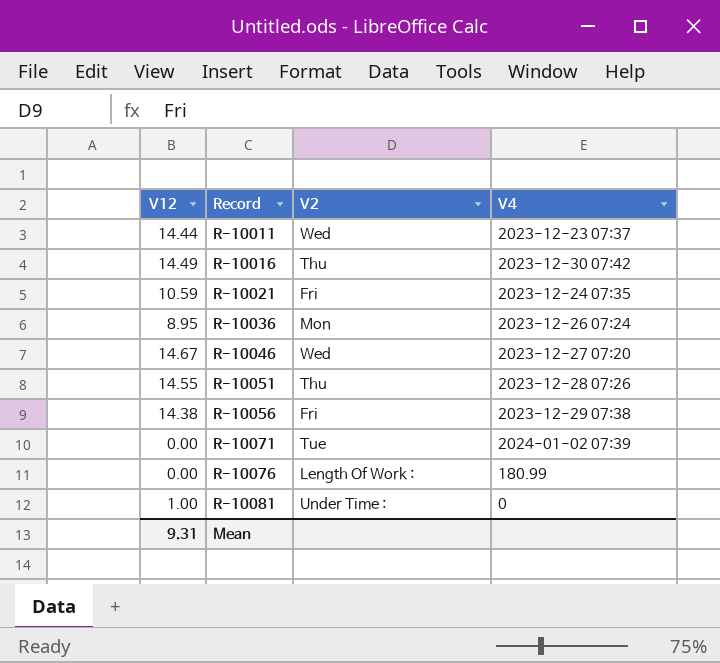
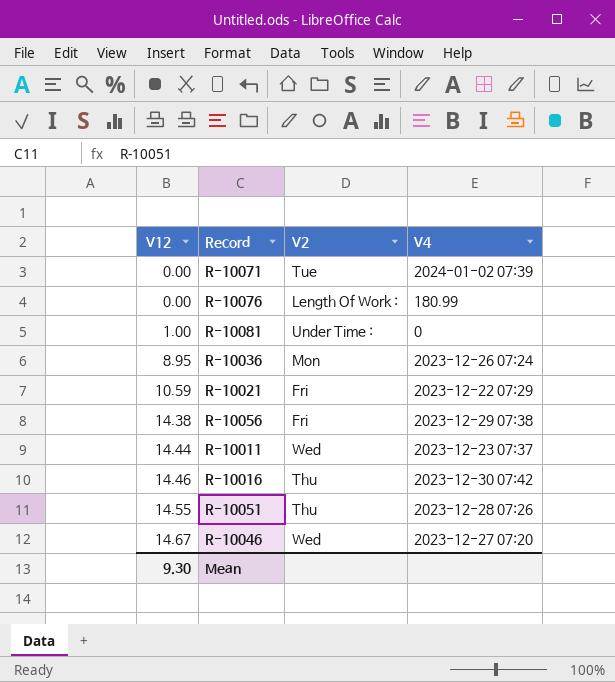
row order: Record ascending -> V12 ascending
R-10021 | V4: 2023-12-24 07:35 -> 2023-12-22 07:29
R-10016 | V12: 14.49 -> 14.46
Mean | V12: 9.31 -> 9.30

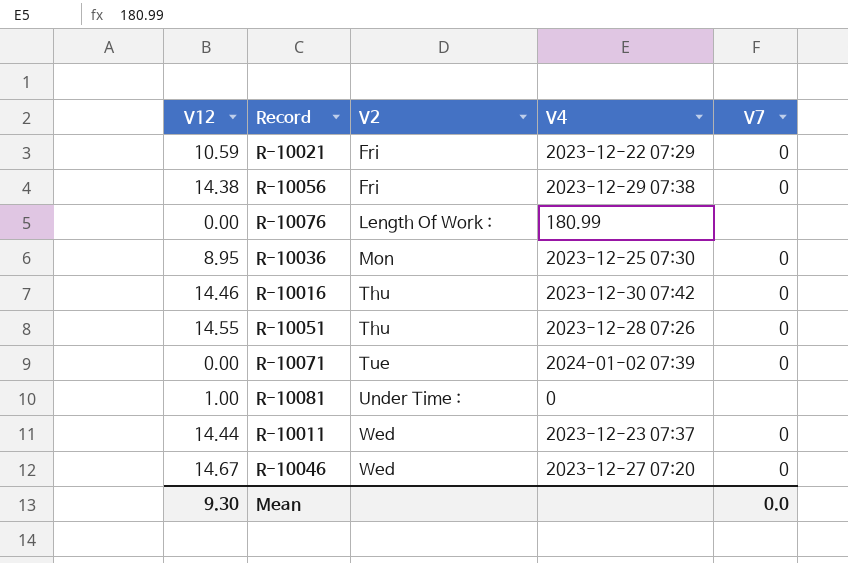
row order: V12 ascending -> V2 ascending
column V7 | position: none -> 5
R-10036 | V4: 2023-12-26 07:24 -> 2023-12-25 07:30

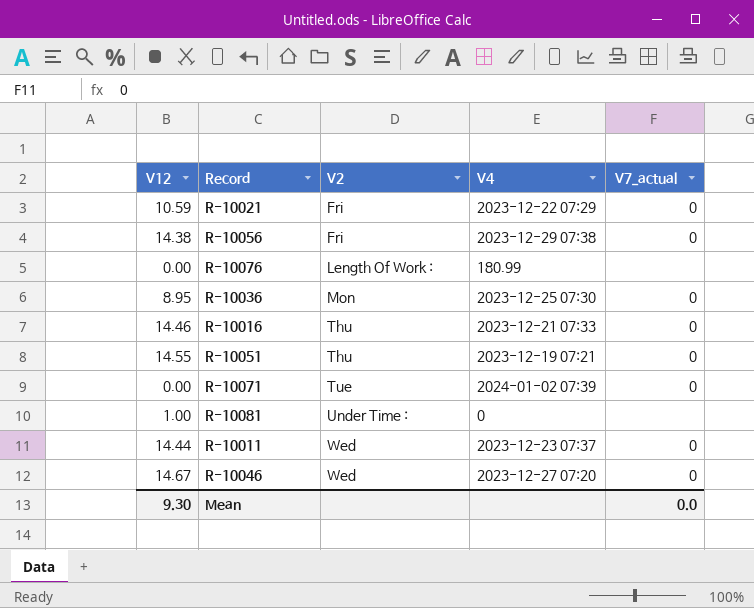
column name: V7 -> V7_actual
R-10016 | V4: 2023-12-30 07:42 -> 2023-12-21 07:33
R-10051 | V4: 2023-12-28 07:26 -> 2023-12-19 07:21

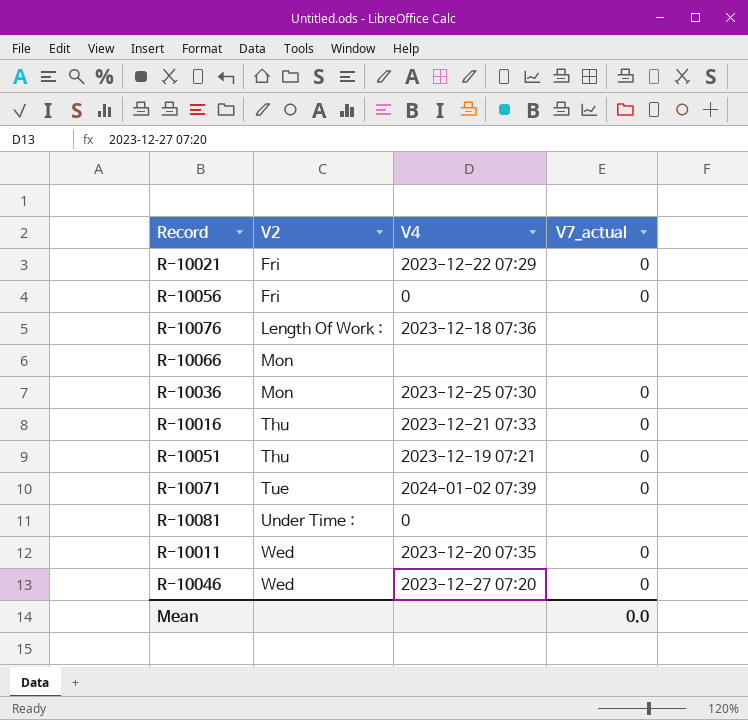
column V12 | position: 1 -> none
R-10056 | V4: 2023-12-29 07:38 -> 0
R-10076 | V4: 180.99 -> 2023-12-18 07:36
row R-10066: none -> Mon | none | none
R-10011 | V4: 2023-12-23 07:37 -> 2023-12-20 07:35

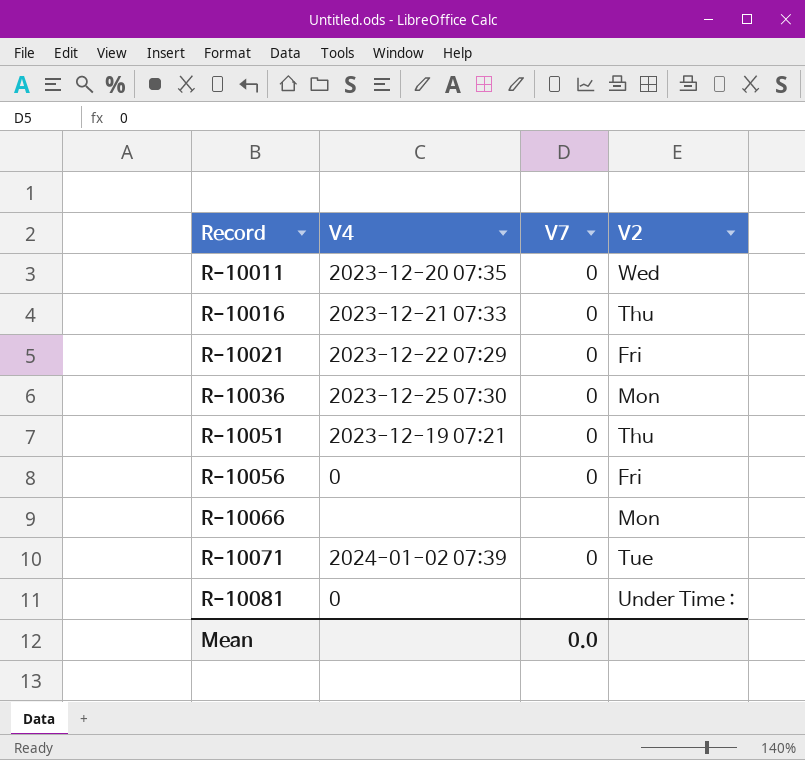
row order: V2 ascending -> Record ascending
column name: V7_actual -> V7
column V2 | position: 2 -> 4
row R-10076: Length Of Work : | 2023-12-18 07:36 | none -> none
row R-10046: Wed | 2023-12-27 07:20 | 0 -> none

